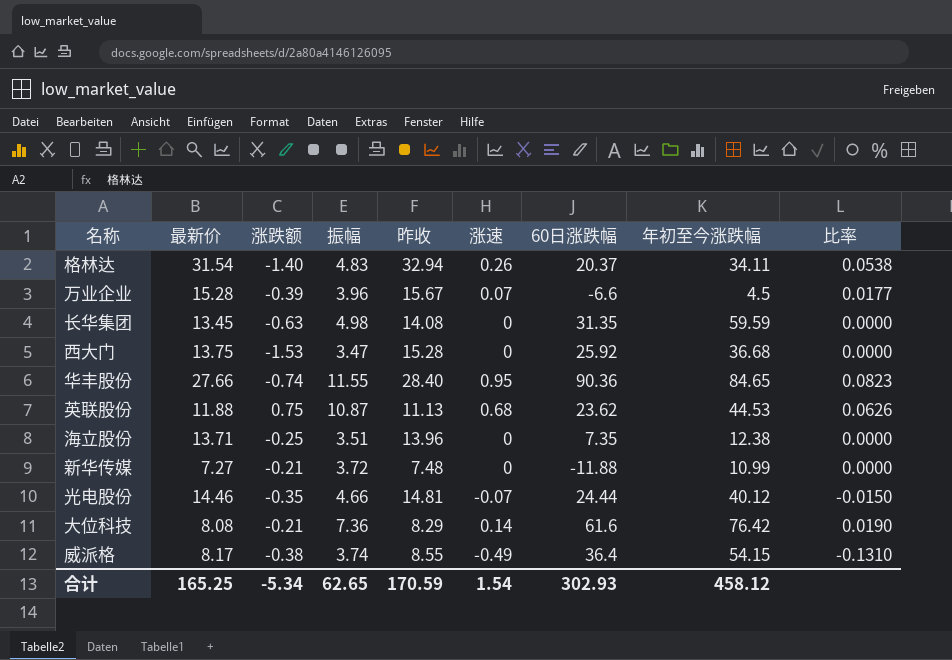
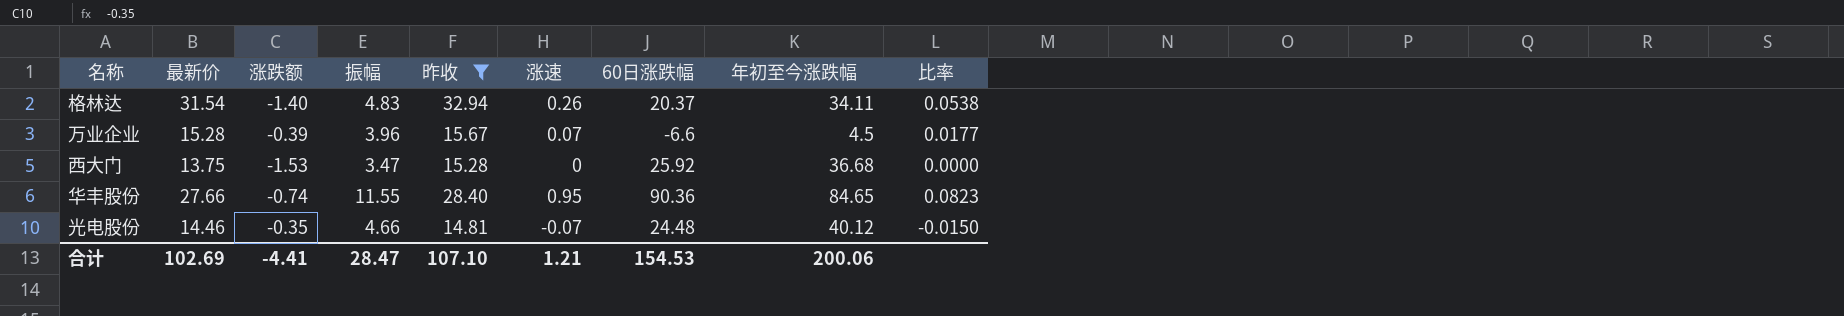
filter: none -> 昨收 >= 14.81
光电股份 | 60日涨跌幅: 24.44 -> 24.48
合计 | 最新价: 165.25 -> 102.69
合计 | 涨跌额: -5.34 -> -4.41
合计 | 振幅: 62.65 -> 28.47
合计 | 昨收: 170.59 -> 107.10
合计 | 涨速: 1.54 -> 1.21
合计 | 60日涨跌幅: 302.93 -> 154.53
合计 | 年初至今涨跌幅: 458.12 -> 200.06

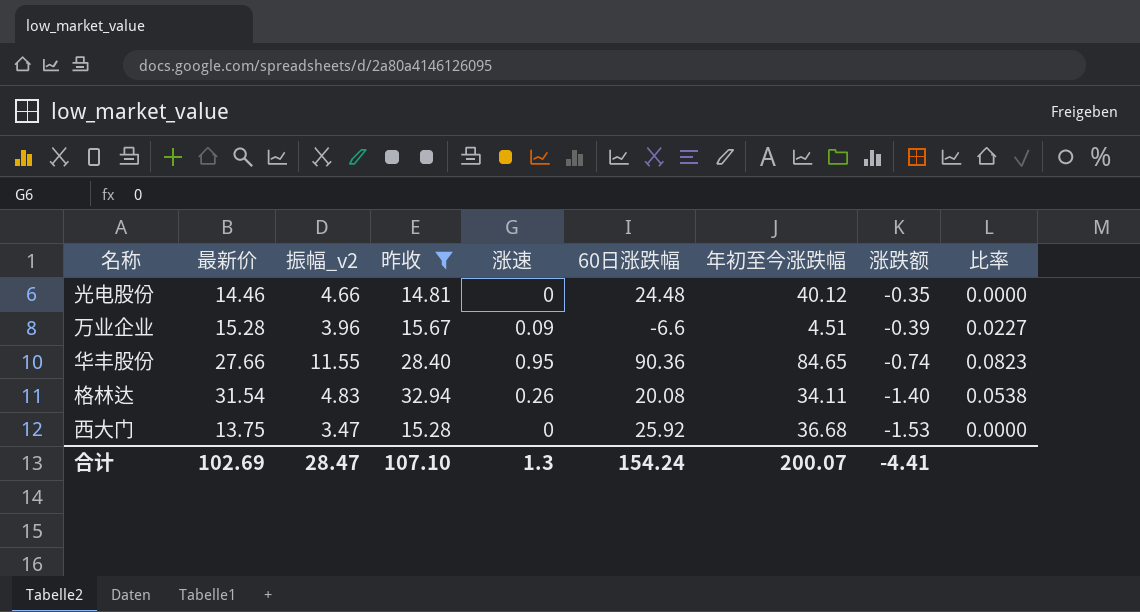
row order: none -> 涨跌额 descending
column name: 振幅 -> 振幅_v2
column 涨跌额 | position: 3 -> 8
光电股份 | 涨速: -0.07 -> 0
光电股份 | 比率: -0.0150 -> 0.0000
万业企业 | 涨速: 0.07 -> 0.09
万业企业 | 年初至今涨跌幅: 4.5 -> 4.51
万业企业 | 比率: 0.0177 -> 0.0227
格林达 | 60日涨跌幅: 20.37 -> 20.08
合计 | 涨速: 1.21 -> 1.3
合计 | 60日涨跌幅: 154.53 -> 154.24
合计 | 年初至今涨跌幅: 200.06 -> 200.07

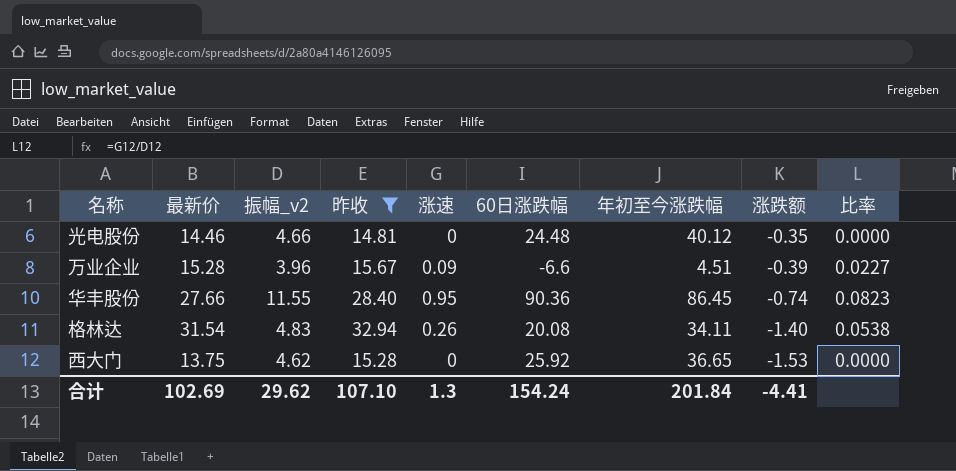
华丰股份 | 年初至今涨跌幅: 84.65 -> 86.45
西大门 | 振幅_v2: 3.47 -> 4.62
西大门 | 年初至今涨跌幅: 36.68 -> 36.65
合计 | 振幅_v2: 28.47 -> 29.62
合计 | 年初至今涨跌幅: 200.07 -> 201.84

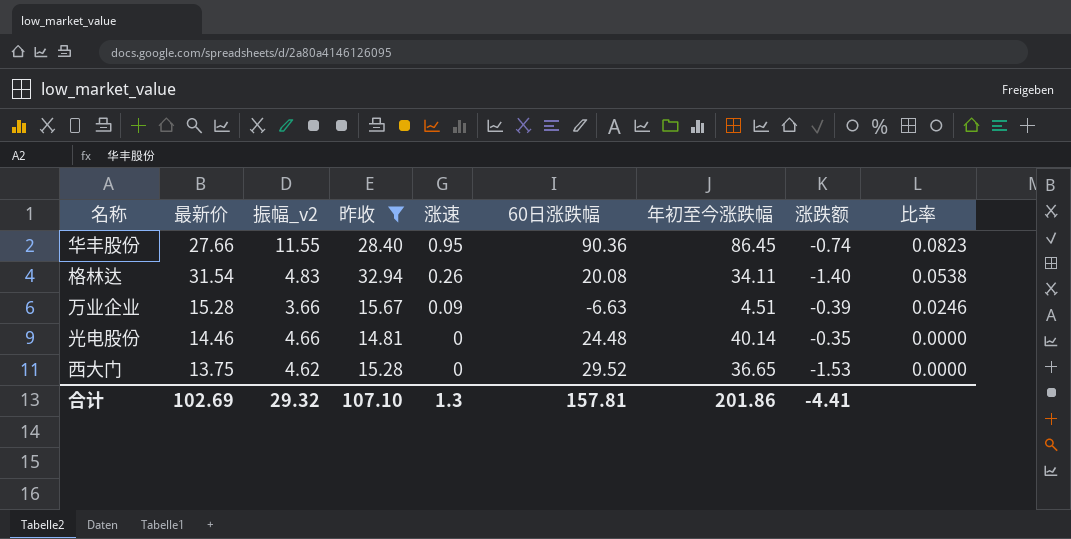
row order: 涨跌额 descending -> 涨速 descending
万业企业 | 振幅_v2: 3.96 -> 3.66
万业企业 | 60日涨跌幅: -6.6 -> -6.63
万业企业 | 比率: 0.0227 -> 0.0246
光电股份 | 年初至今涨跌幅: 40.12 -> 40.14
西大门 | 60日涨跌幅: 25.92 -> 29.52
合计 | 振幅_v2: 29.62 -> 29.32
合计 | 60日涨跌幅: 154.24 -> 157.81
合计 | 年初至今涨跌幅: 201.84 -> 201.86

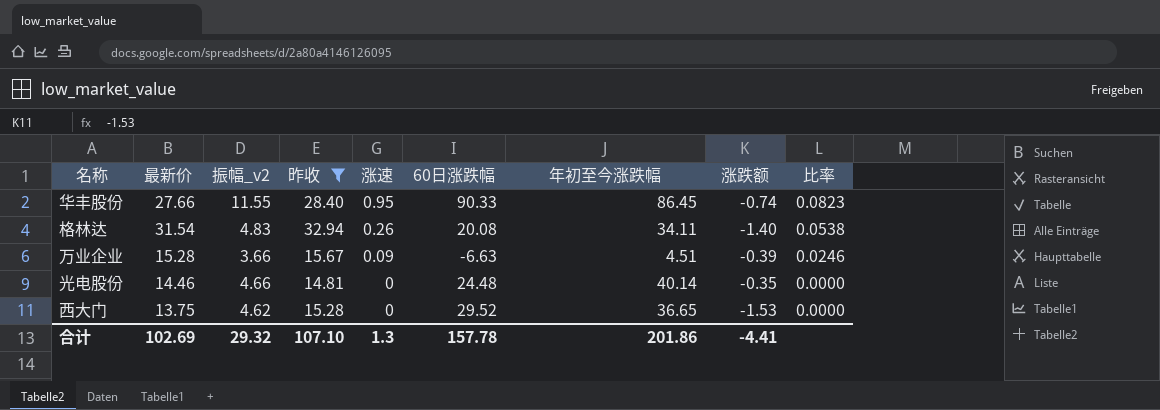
华丰股份 | 60日涨跌幅: 90.36 -> 90.33
合计 | 60日涨跌幅: 157.81 -> 157.78

